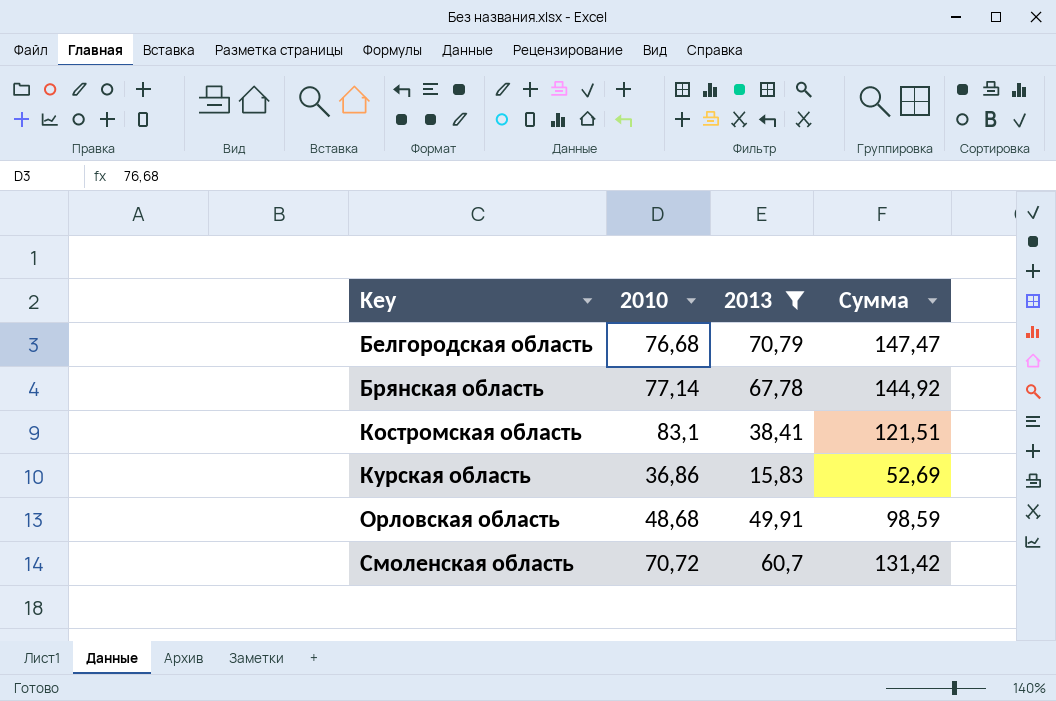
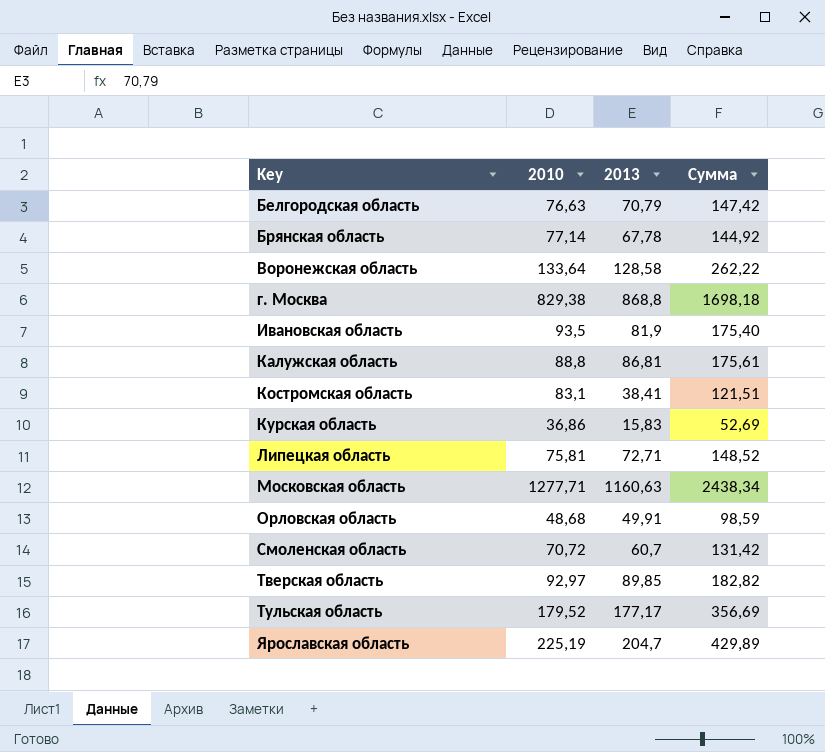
filter: 2013 <= 70,79 -> none
Белгородская область | 2010: 76,68 -> 76,63
Белгородская область | Сумма: 147,47 -> 147,42

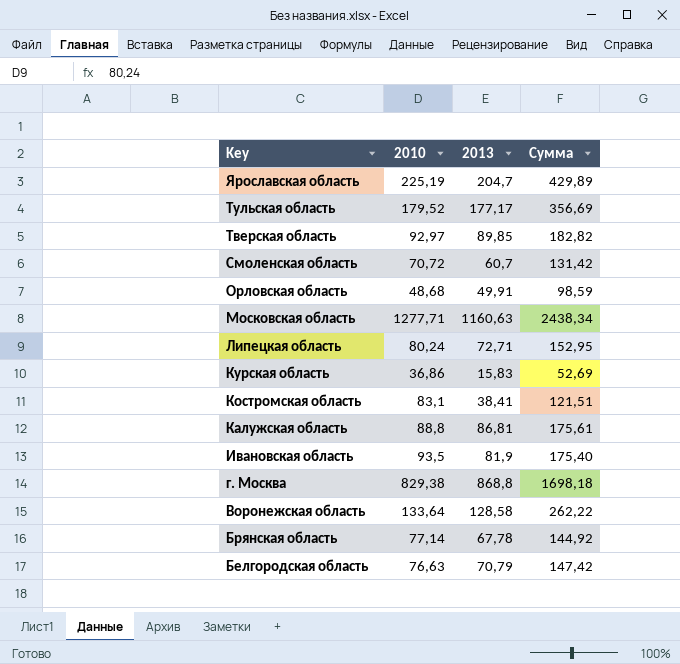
row order: Key ascending -> Key descending
Липецкая область | 2010: 75,81 -> 80,24
Липецкая область | Сумма: 148,52 -> 152,95

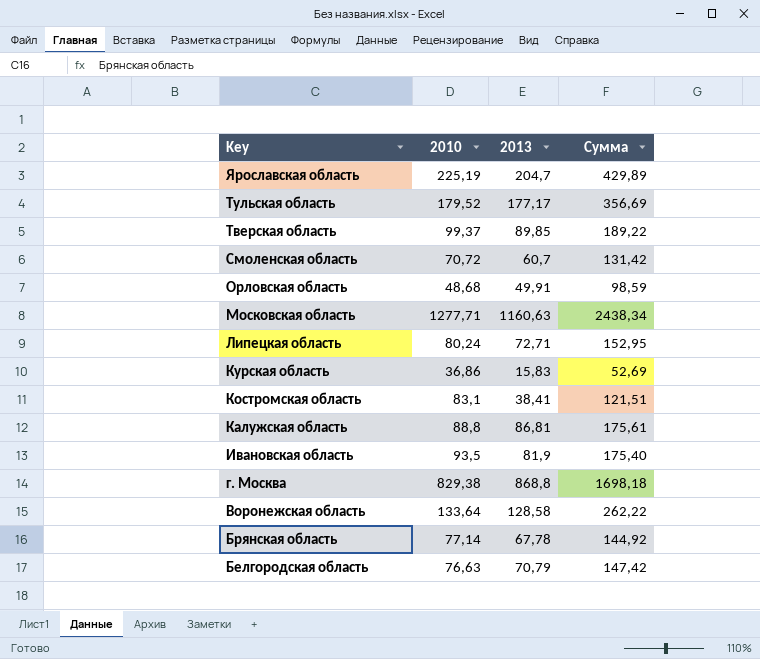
Тверская область | 2010: 92,97 -> 99,37
Тверская область | Сумма: 182,82 -> 189,22

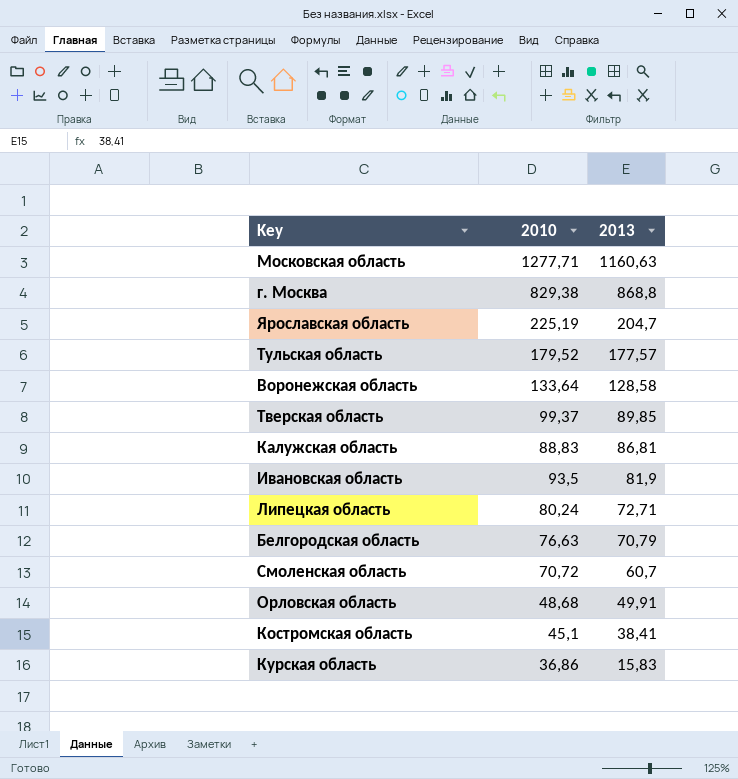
row order: Key descending -> 2013 descending
column Сумма | formula: [2010] + [2013] -> none
row Брянская область: 77,14 | 67,78 | 144,92 -> none
Тульская область | 2013: 177,17 -> 177,57
Калужская область | 2010: 88,8 -> 88,83
Костромская область | 2010: 83,1 -> 45,1

